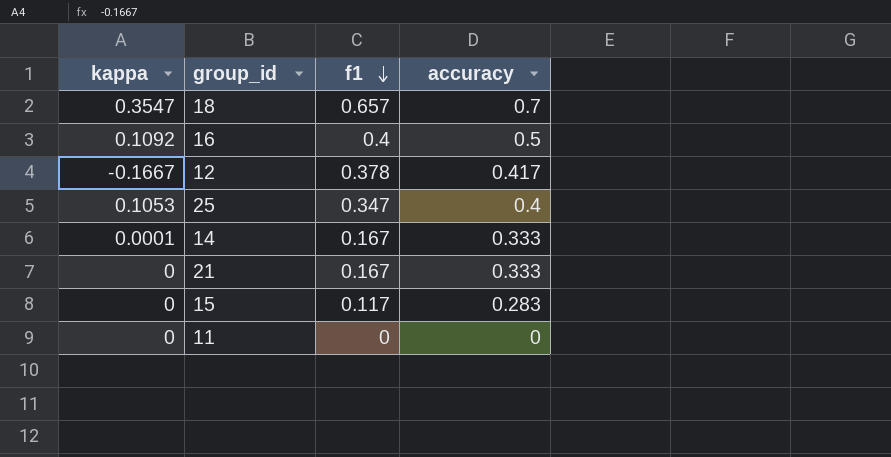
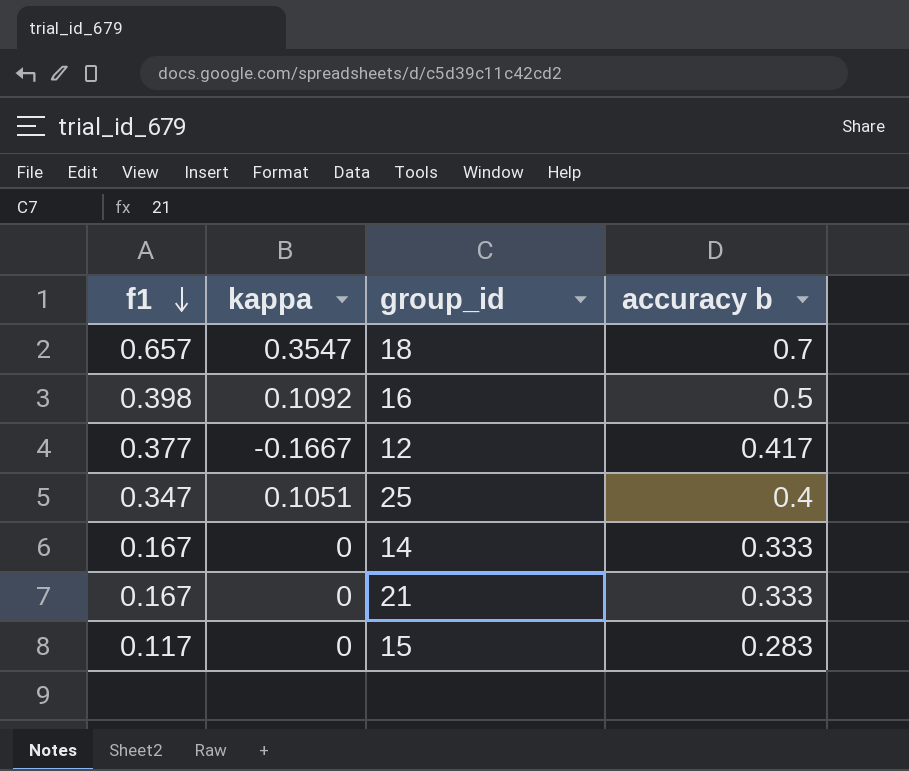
column f1 | position: 3 -> 1
column name: accuracy -> accuracy b
row 11: 0 | 0 | 0 -> none
16 | f1: 0.4 -> 0.398
12 | f1: 0.378 -> 0.377
25 | kappa: 0.1053 -> 0.1051
14 | kappa: 0.0001 -> 0

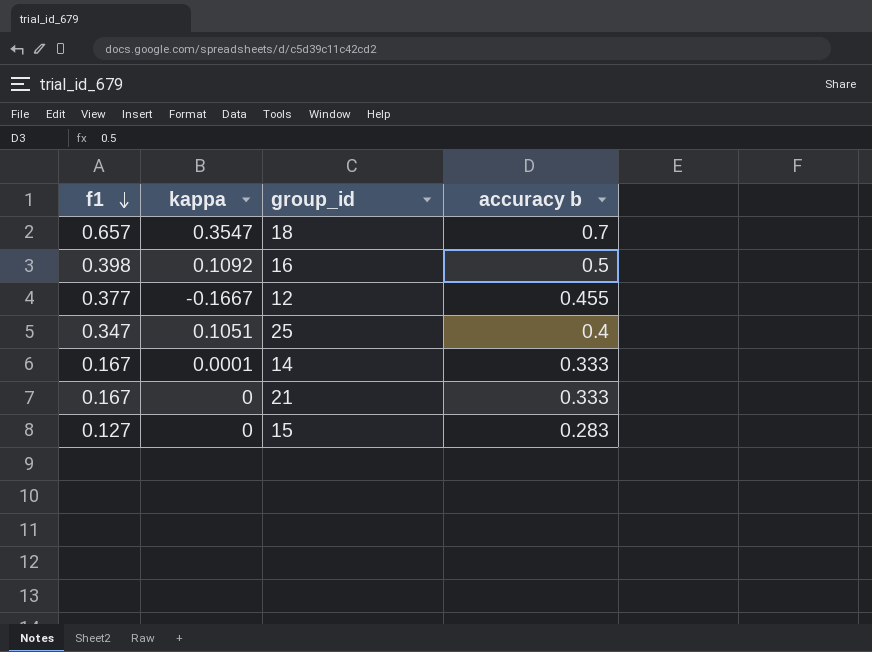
12 | accuracy b: 0.417 -> 0.455
14 | kappa: 0 -> 0.0001
15 | f1: 0.117 -> 0.127

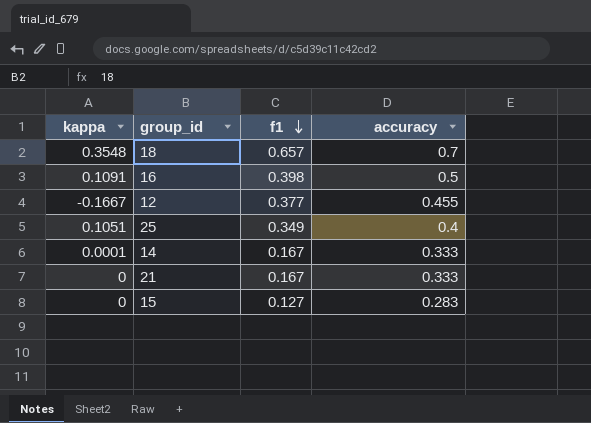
column f1 | position: 1 -> 3
column name: accuracy b -> accuracy
18 | kappa: 0.3547 -> 0.3548
16 | kappa: 0.1092 -> 0.1091
25 | f1: 0.347 -> 0.349

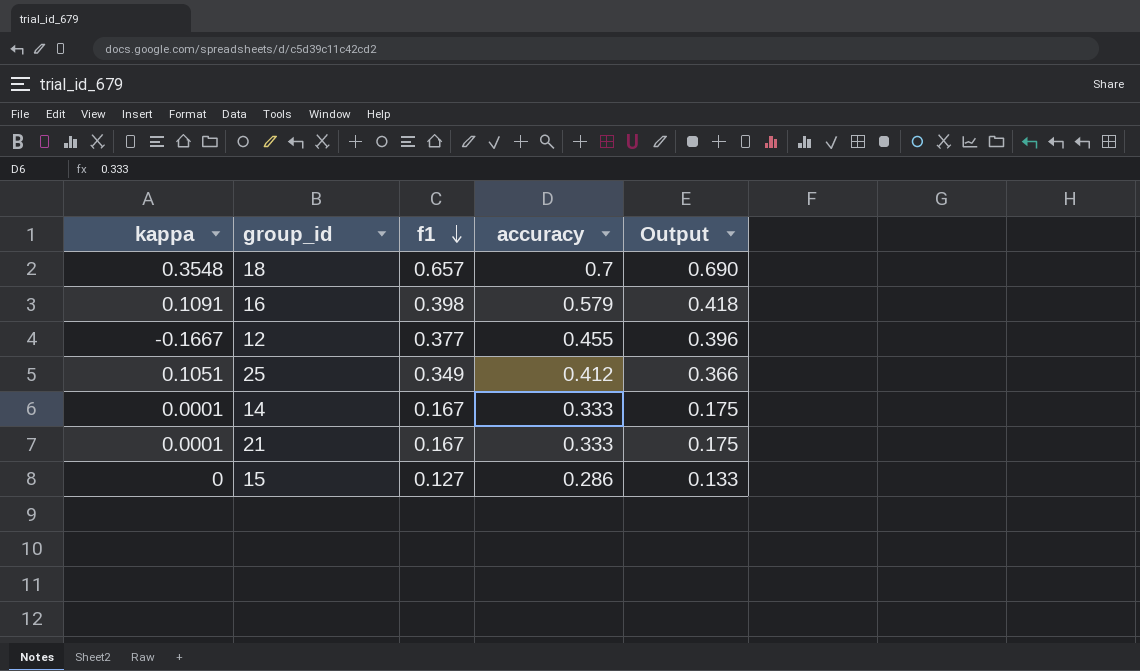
column Output | formula: none -> [f1] * 1.05
16 | accuracy: 0.5 -> 0.579
25 | accuracy: 0.4 -> 0.412
21 | kappa: 0 -> 0.0001
15 | accuracy: 0.283 -> 0.286

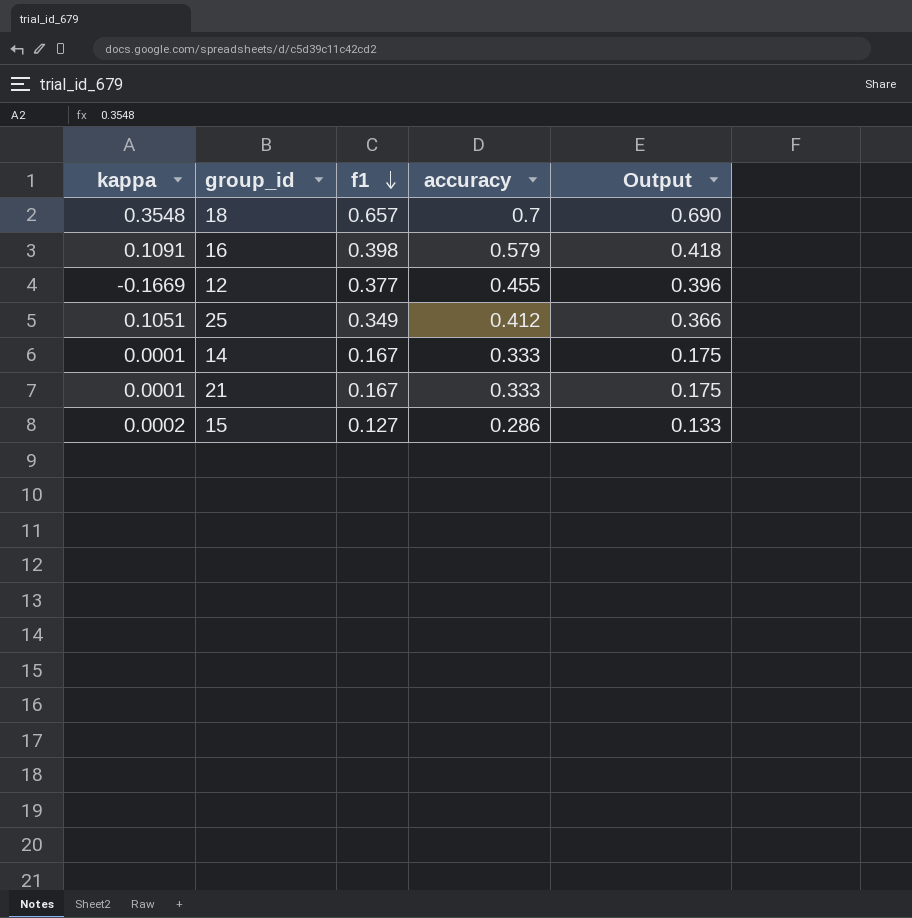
12 | kappa: -0.1667 -> -0.1669
15 | kappa: 0 -> 0.0002

